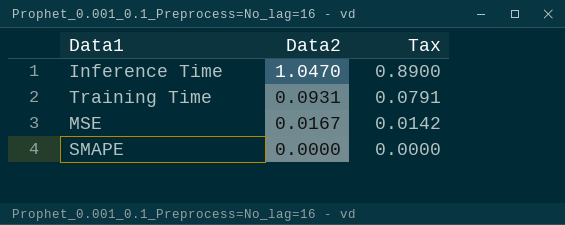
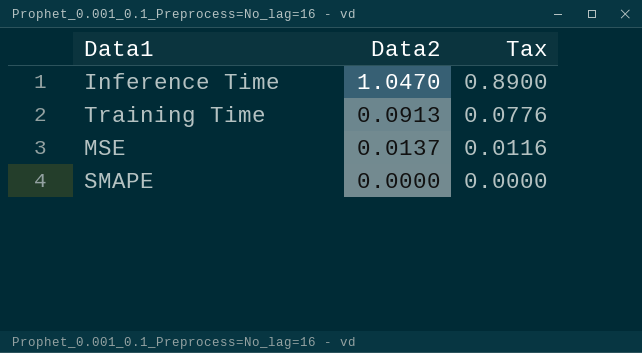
Training Time | Data2: 0.0931 -> 0.0913
Training Time | Tax: 0.0791 -> 0.0776
MSE | Data2: 0.0167 -> 0.0137
MSE | Tax: 0.0142 -> 0.0116

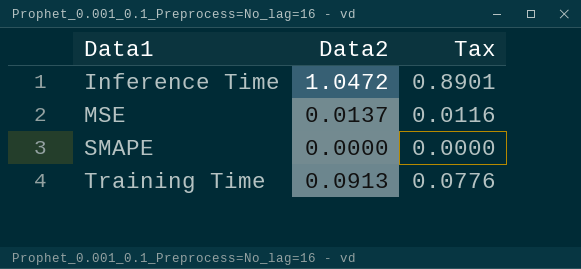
row order: Data2 descending -> Data1 ascending
Inference Time | Data2: 1.0470 -> 1.0472
Inference Time | Tax: 0.8900 -> 0.8901

